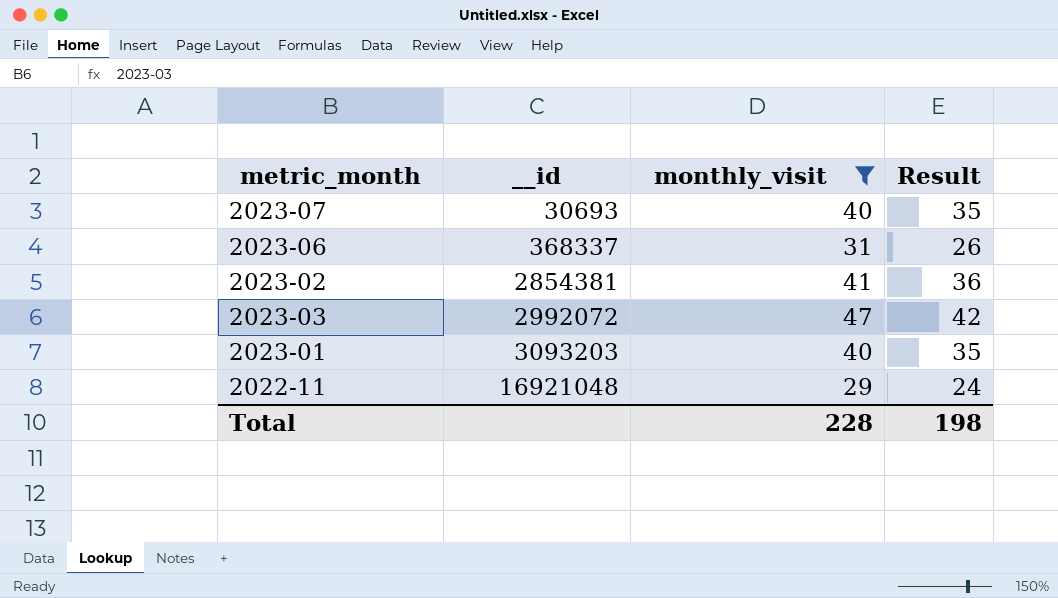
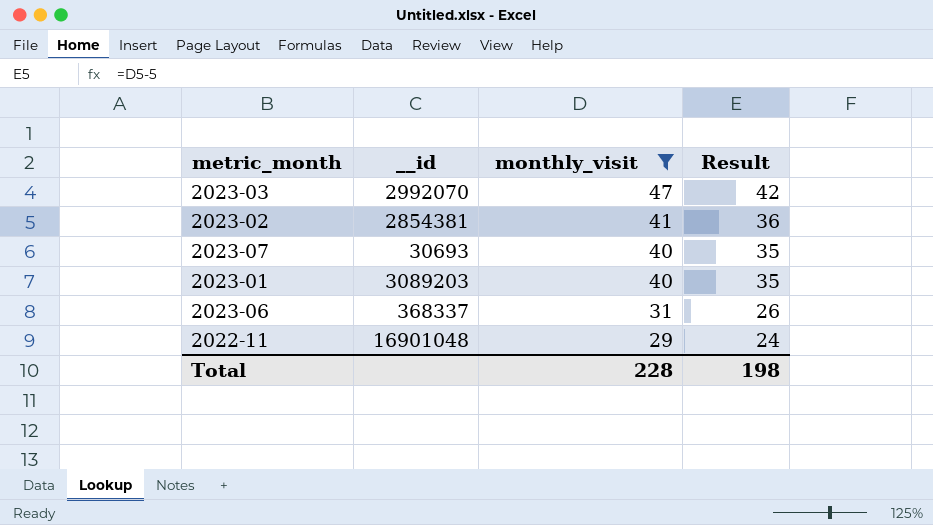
row order: __id ascending -> monthly_visit descending
2023-03 | __id: 2992072 -> 2992070
2023-01 | __id: 3093203 -> 3089203
2022-11 | __id: 16921048 -> 16901048

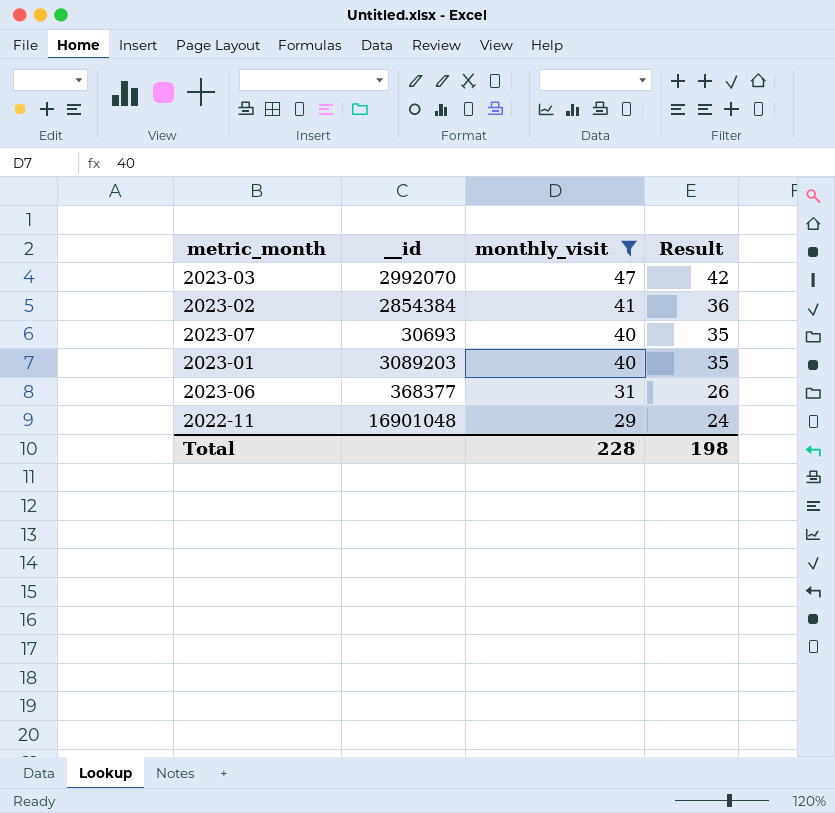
2023-02 | __id: 2854381 -> 2854384
2023-06 | __id: 368337 -> 368377

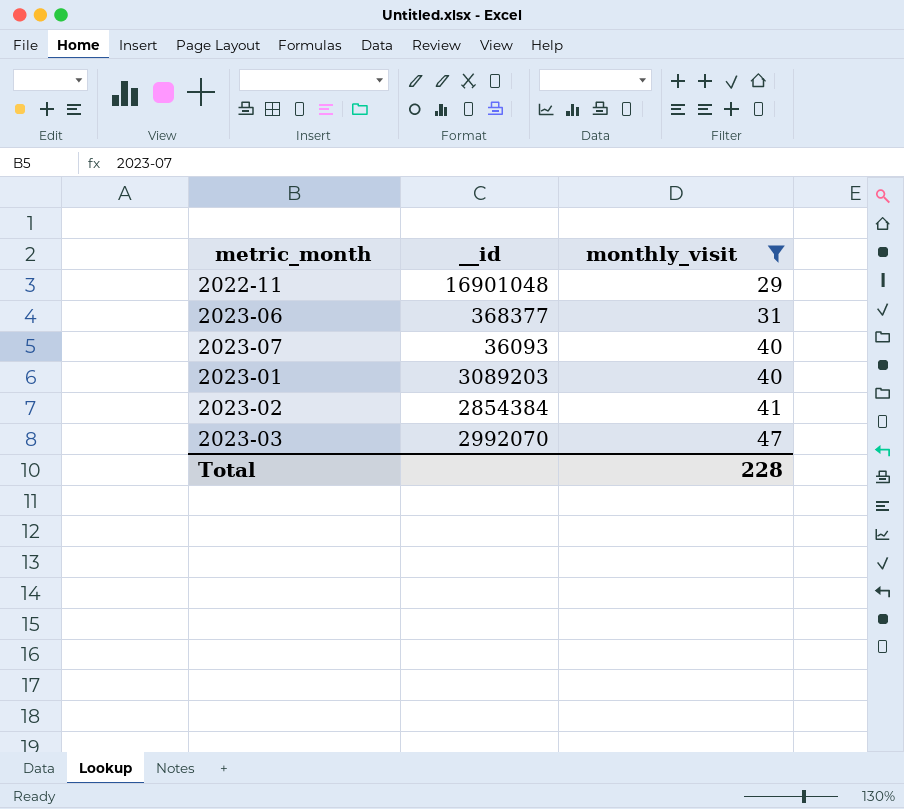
row order: monthly_visit descending -> monthly_visit ascending
column Result | formula: [monthly_visit] - 5 -> none
2023-07 | __id: 30693 -> 36093

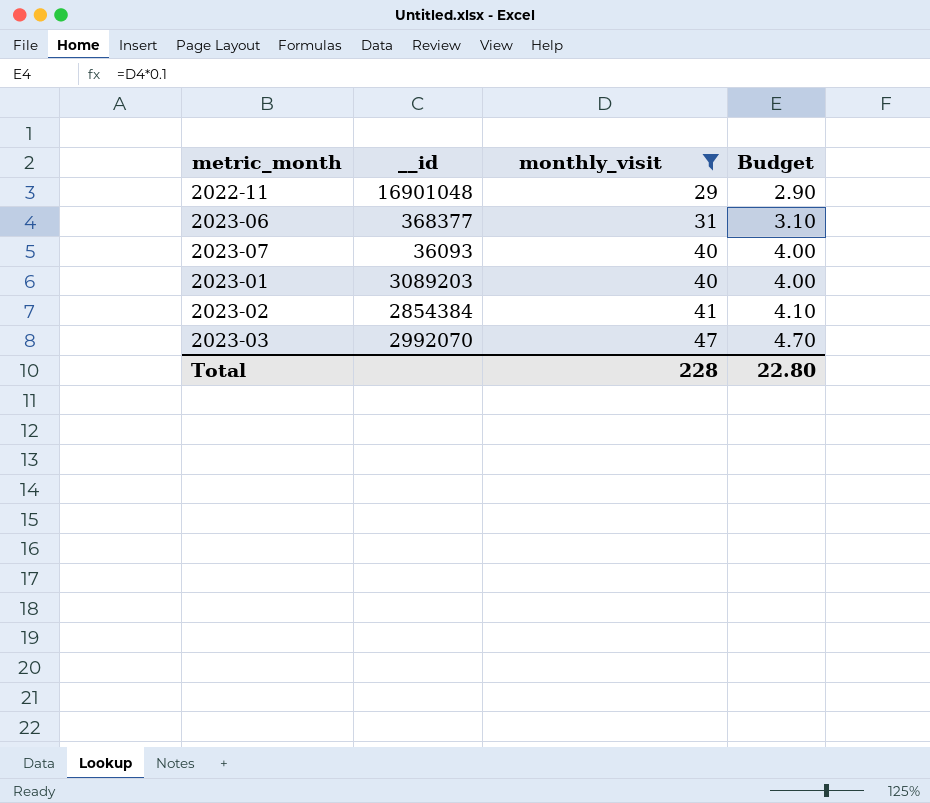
column Budget | formula: none -> [monthly_visit] * 0.1

